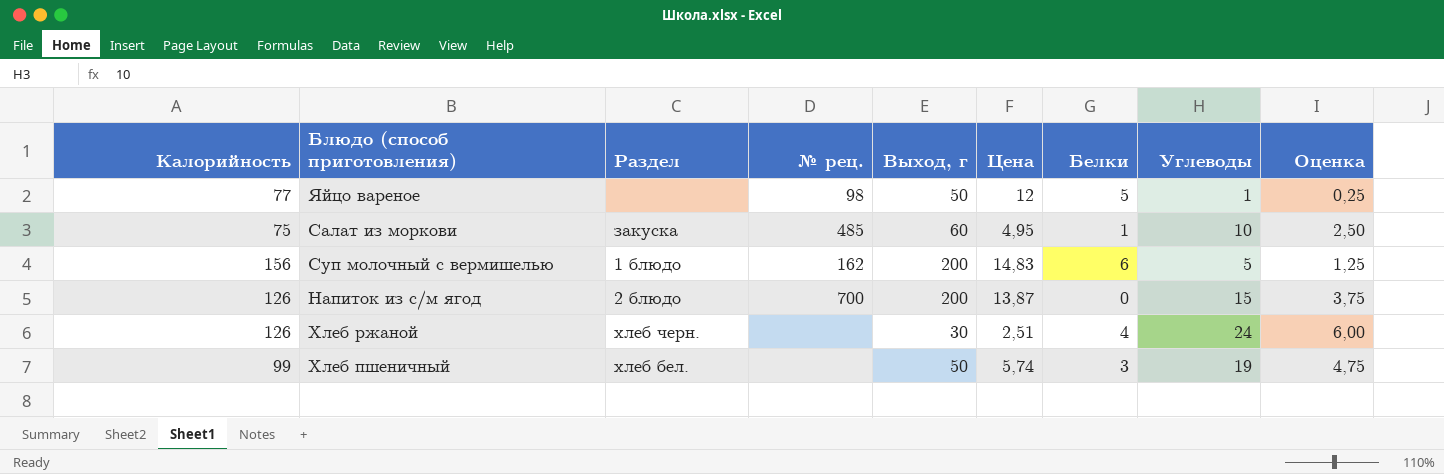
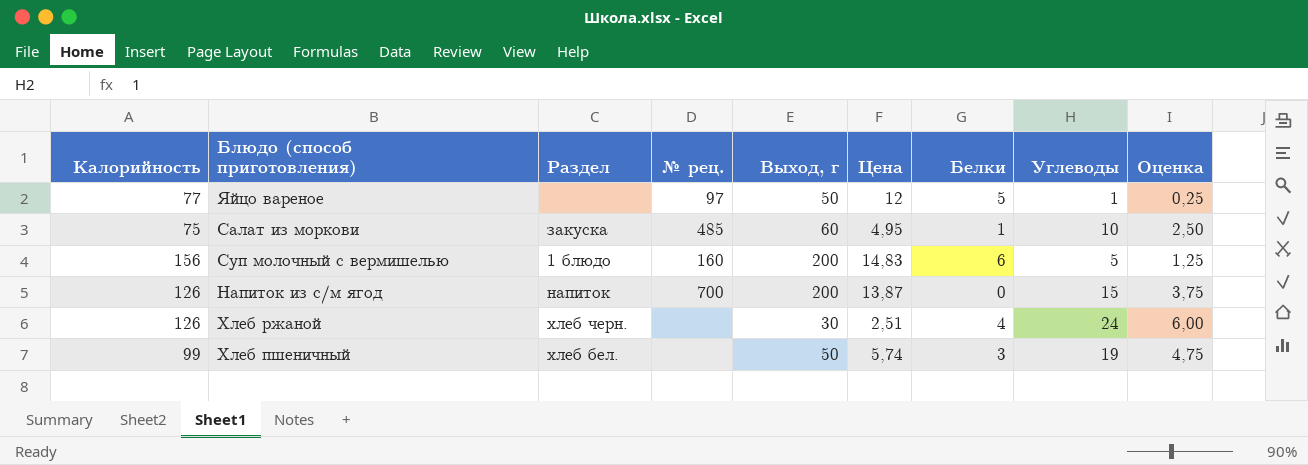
Яйцо вареное | № рец.: 98 -> 97
Суп молочный с вермишелью | № рец.: 162 -> 160
Напиток из с/м ягод | Раздел: 2 блюдо -> напиток

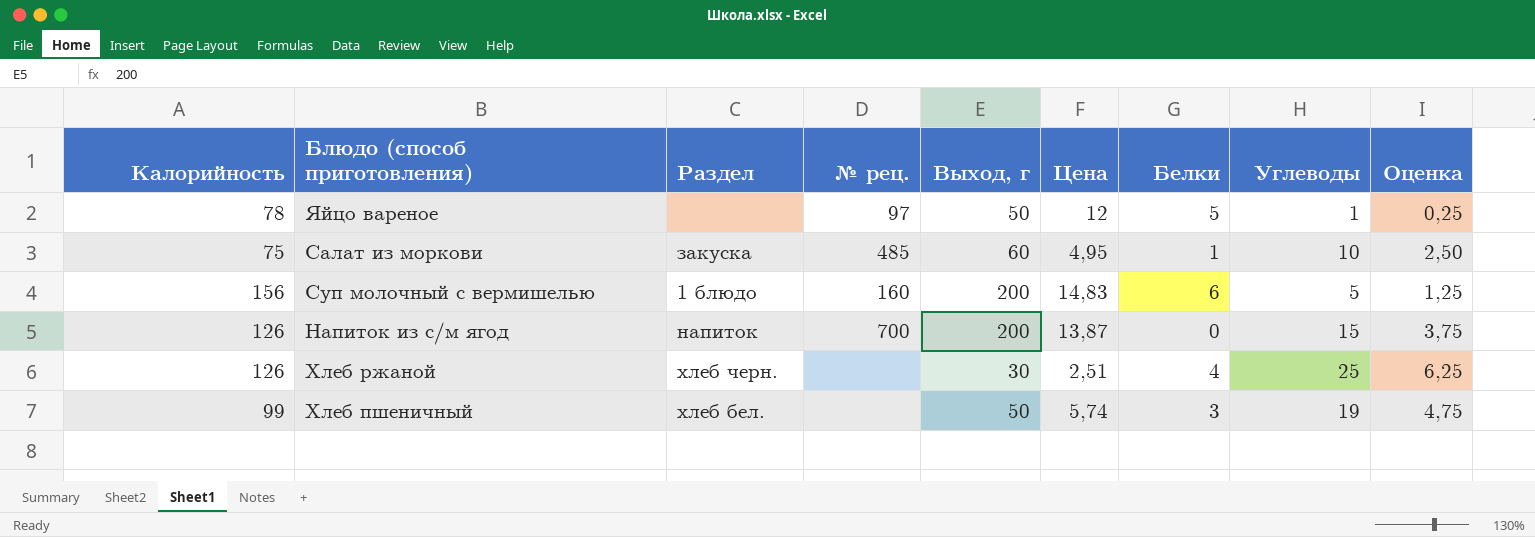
Яйцо вареное | Калорийность: 77 -> 78
Хлеб ржаной | Углеводы: 24 -> 25
Хлеб ржаной | Оценка: 6,00 -> 6,25

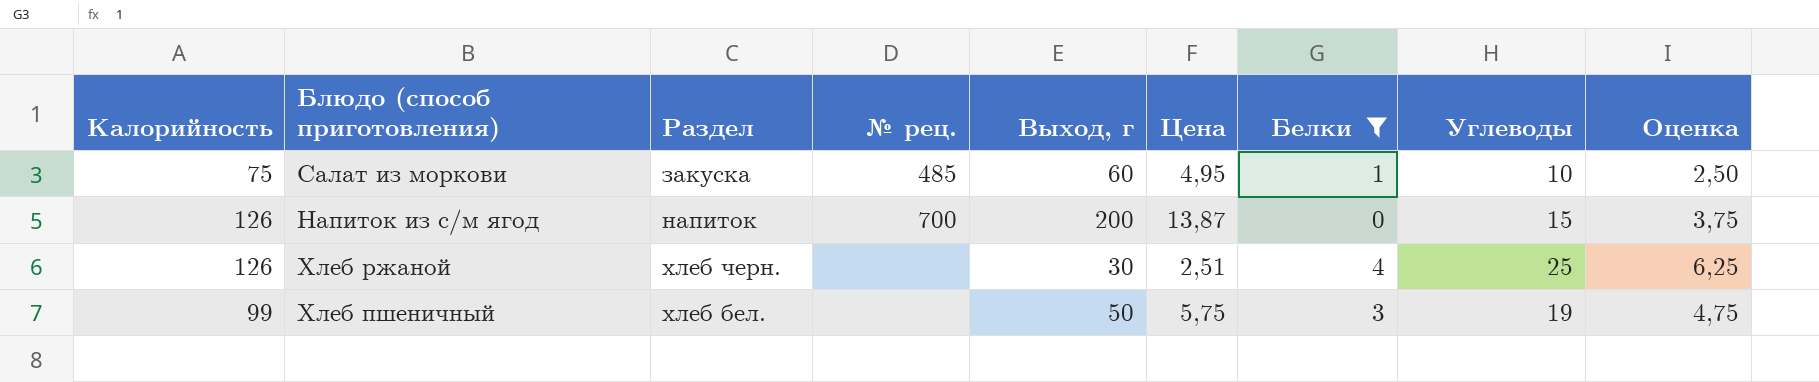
filter: none -> Белки <= 4
Хлеб пшеничный | Цена: 5,74 -> 5,75

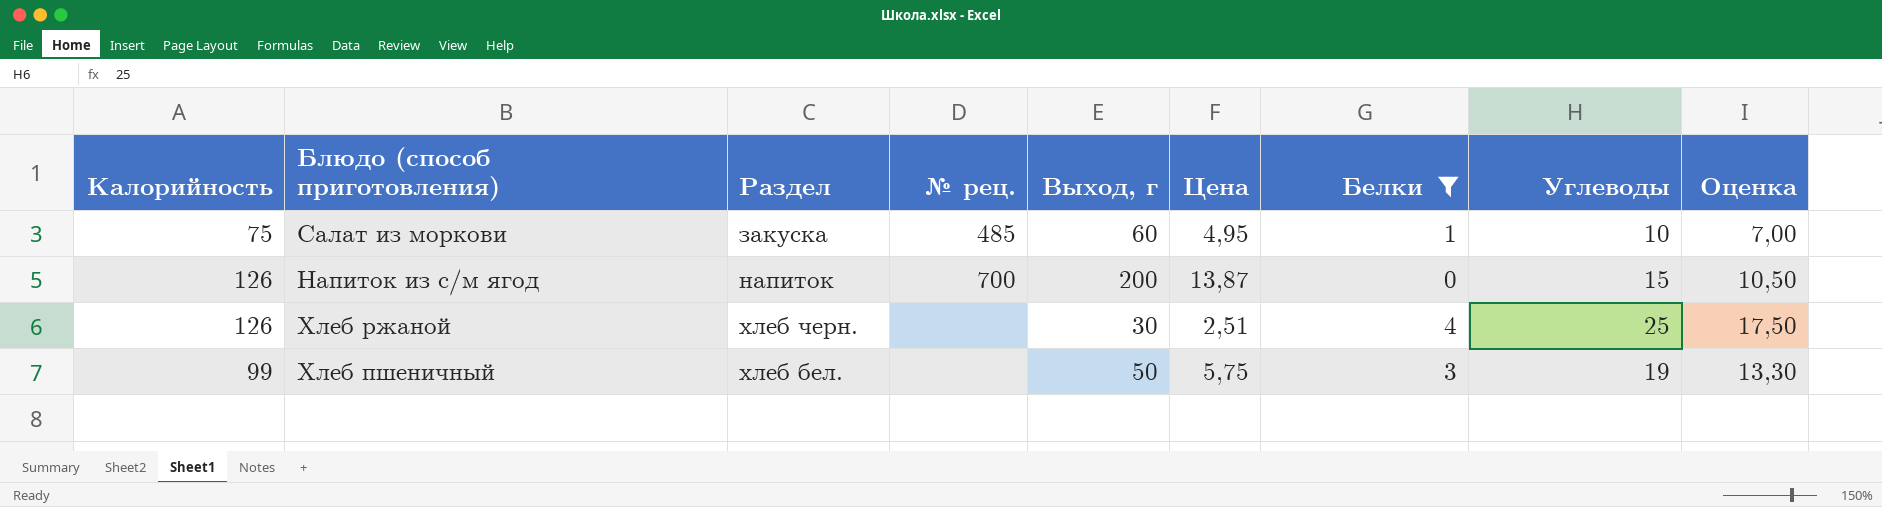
column Оценка | formula: [Углеводы] * 0,25 -> [Углеводы] * 0,7

